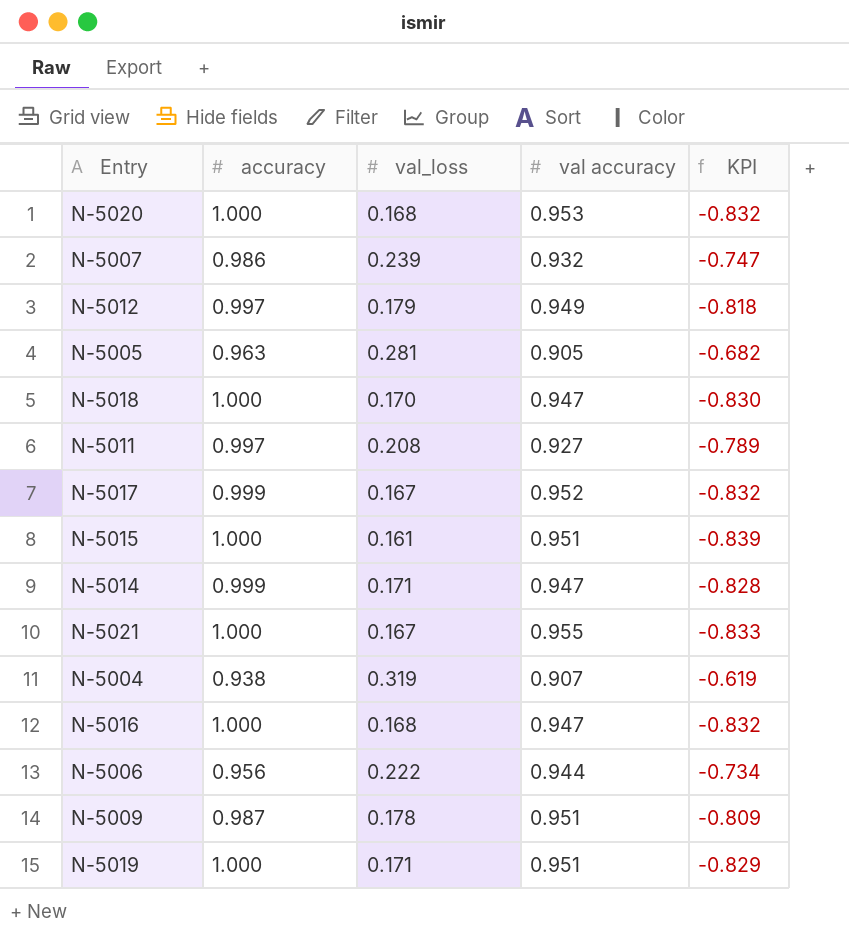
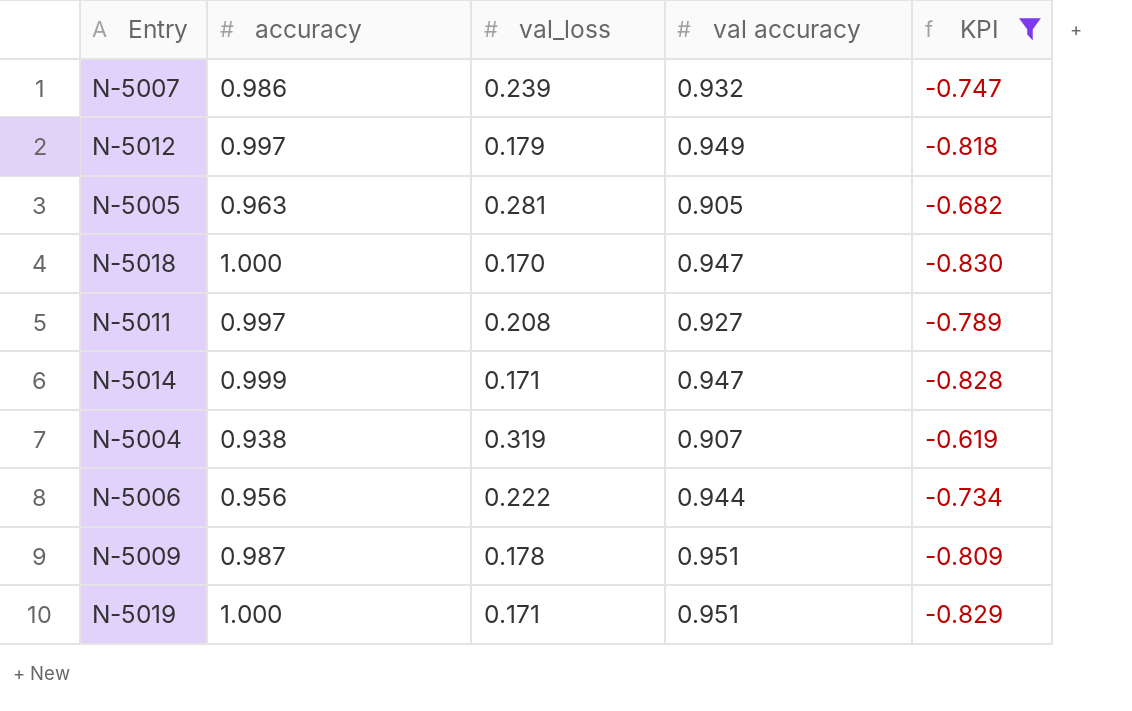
filter: none -> KPI >= -0.830

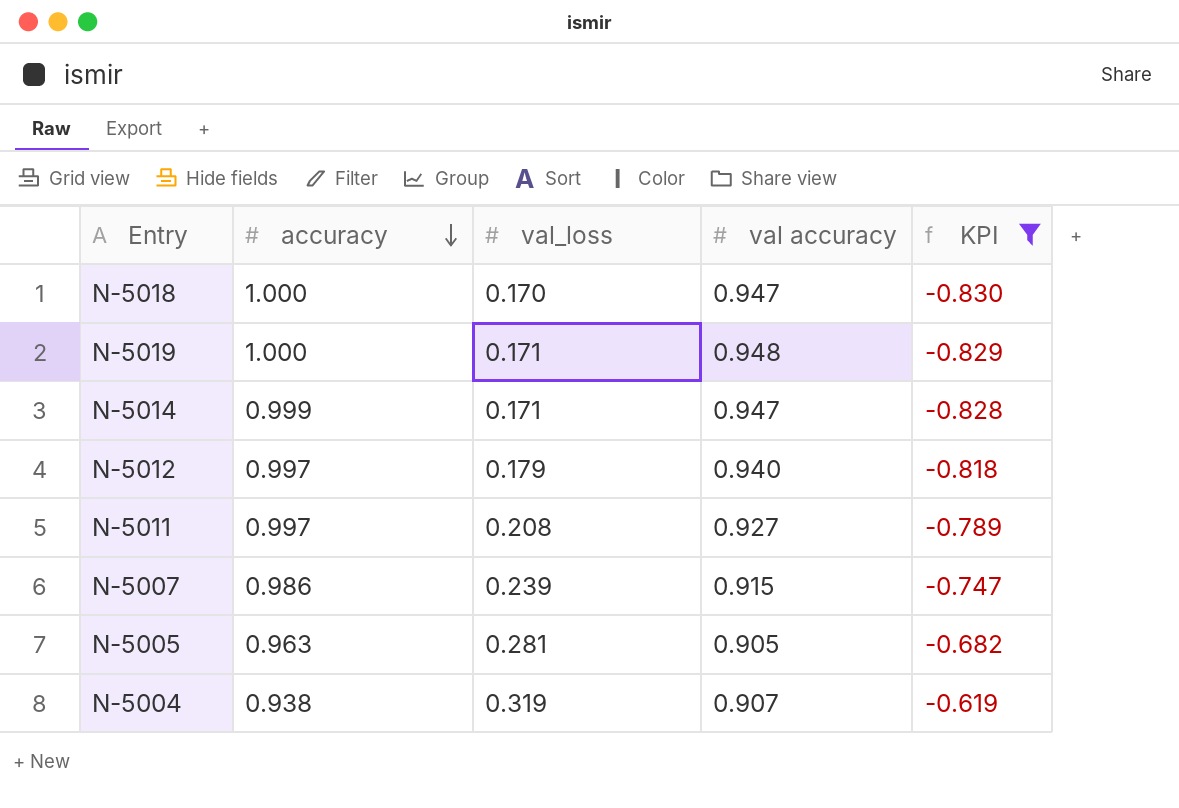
row order: none -> accuracy descending
row N-5006: 0.956 | 0.222 | 0.944 | -0.734 -> none
row N-5009: 0.987 | 0.178 | 0.951 | -0.809 -> none
N-5019 | val accuracy: 0.951 -> 0.948
N-5012 | val accuracy: 0.949 -> 0.940
N-5007 | val accuracy: 0.932 -> 0.915

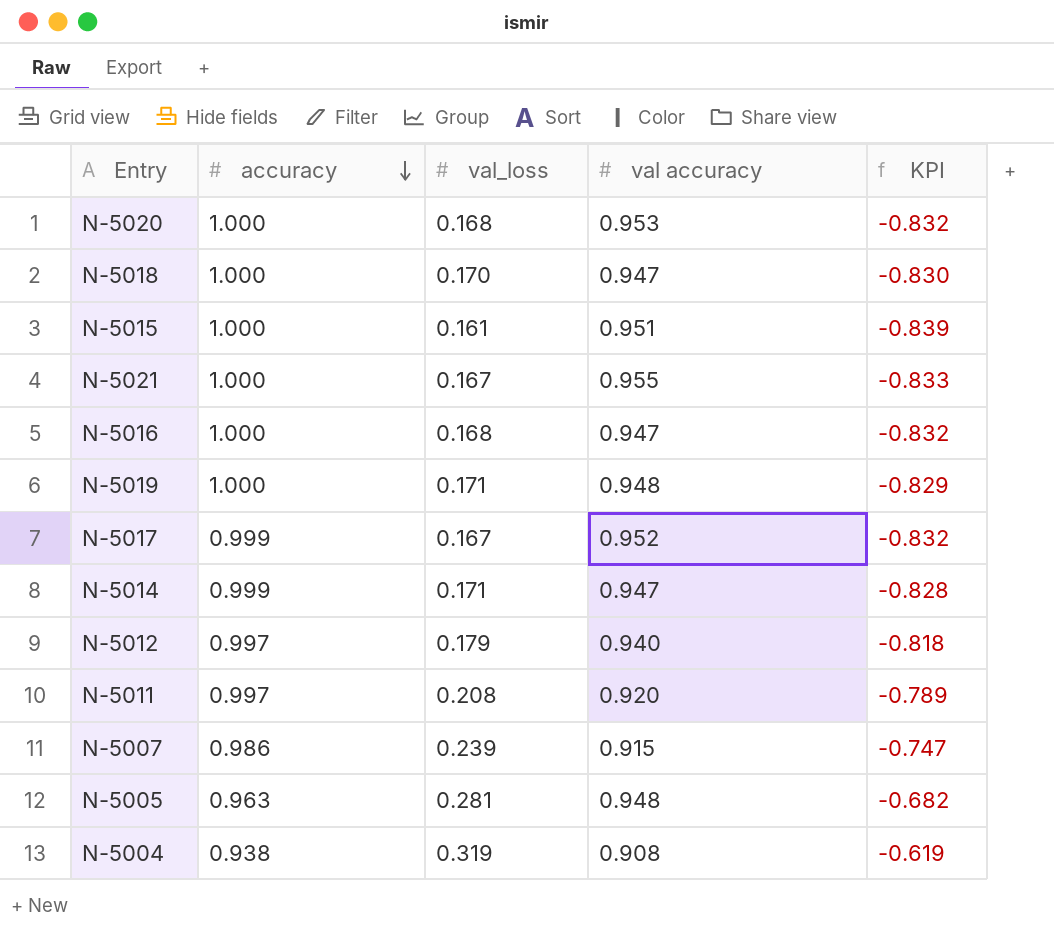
filter: KPI >= -0.830 -> none
N-5011 | val accuracy: 0.927 -> 0.920
N-5005 | val accuracy: 0.905 -> 0.948
N-5004 | val accuracy: 0.907 -> 0.908

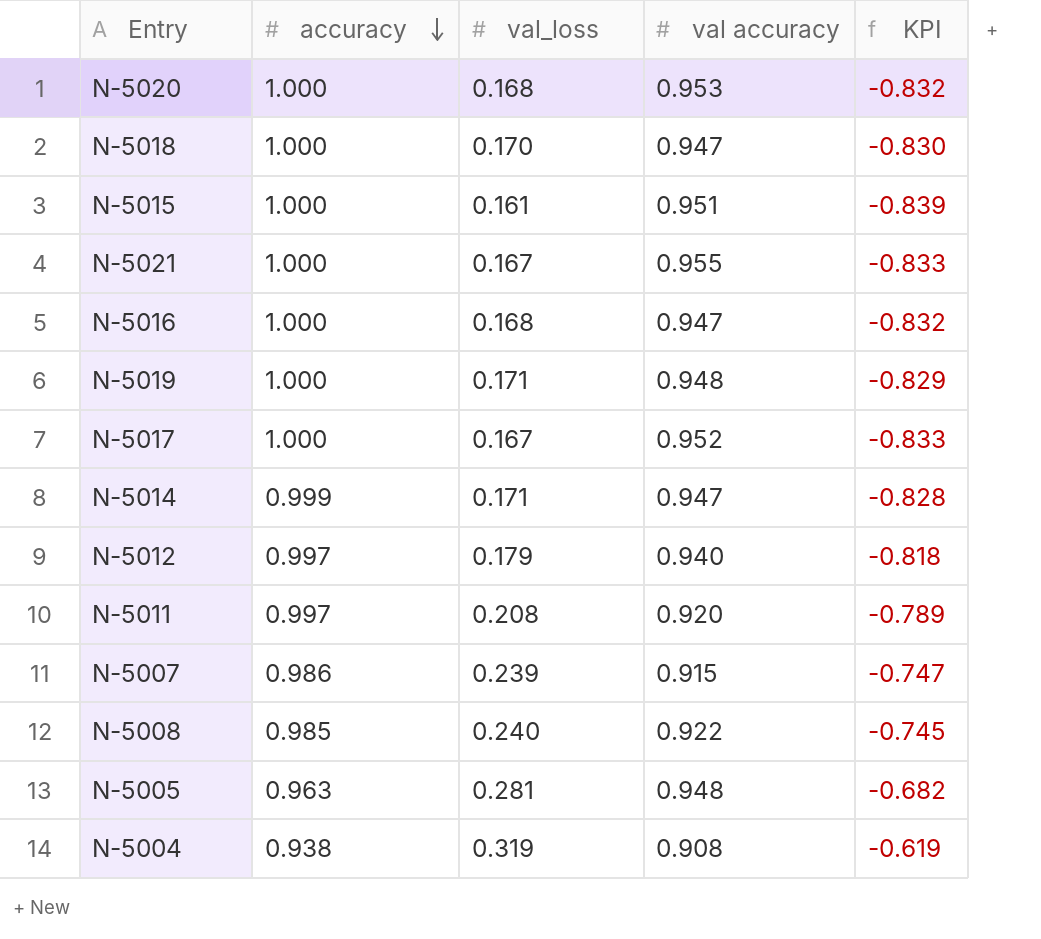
N-5017 | accuracy: 0.999 -> 1.000
N-5017 | KPI: -0.832 -> -0.833
row N-5008: none -> 0.985 | 0.240 | 0.922 | -0.745

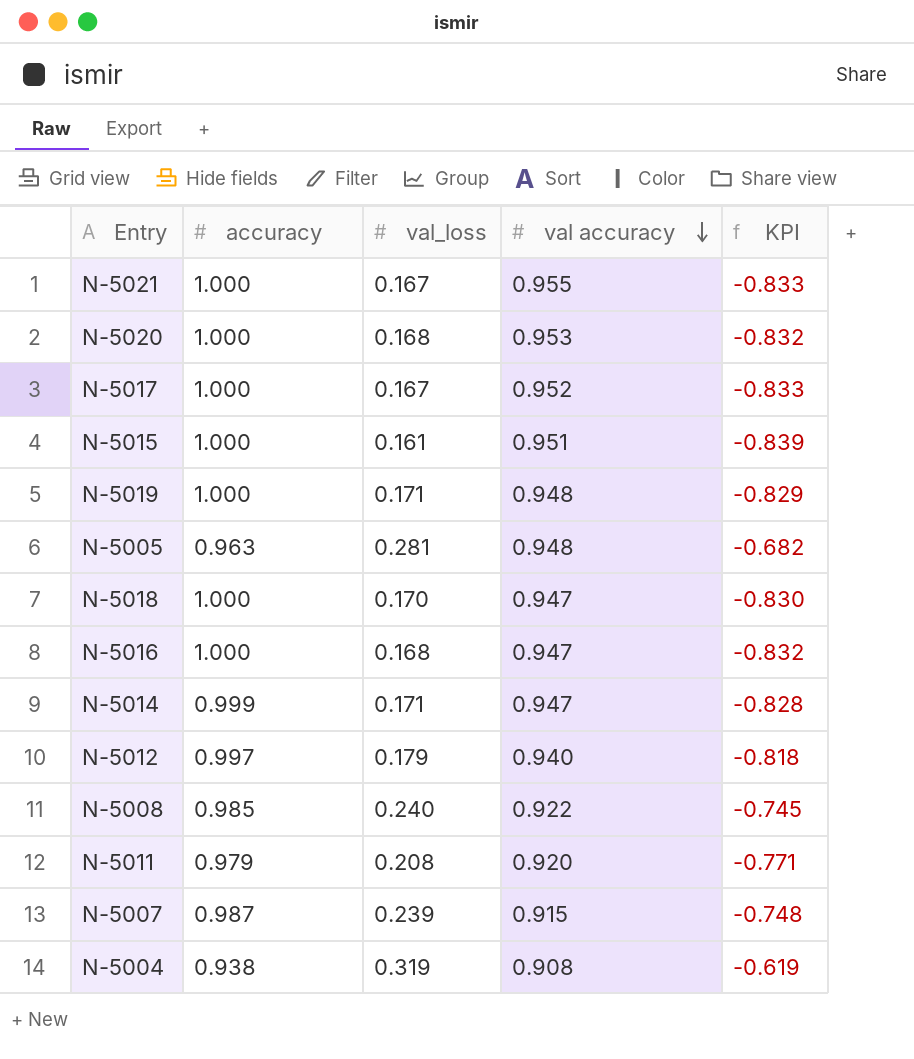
row order: accuracy descending -> val accuracy descending
N-5011 | accuracy: 0.997 -> 0.979
N-5011 | KPI: -0.789 -> -0.771
N-5007 | accuracy: 0.986 -> 0.987
N-5007 | KPI: -0.747 -> -0.748

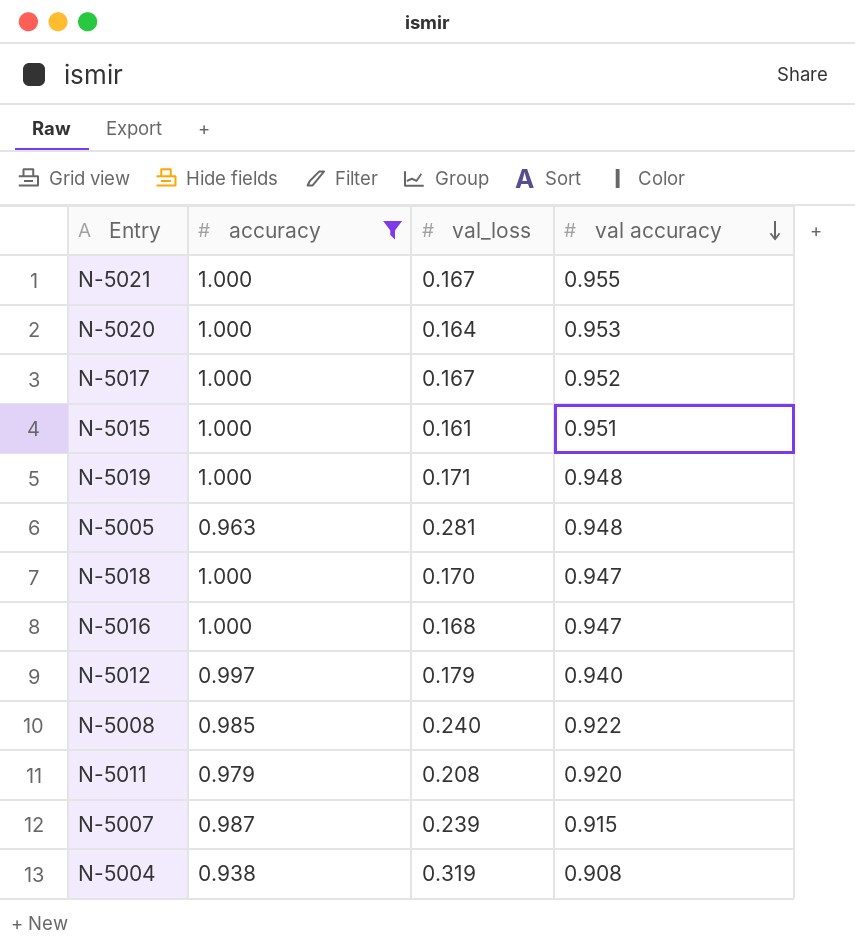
filter: none -> accuracy != 0.999
column KPI | formula: [val_loss] - [accuracy] -> none
N-5020 | val_loss: 0.168 -> 0.164

